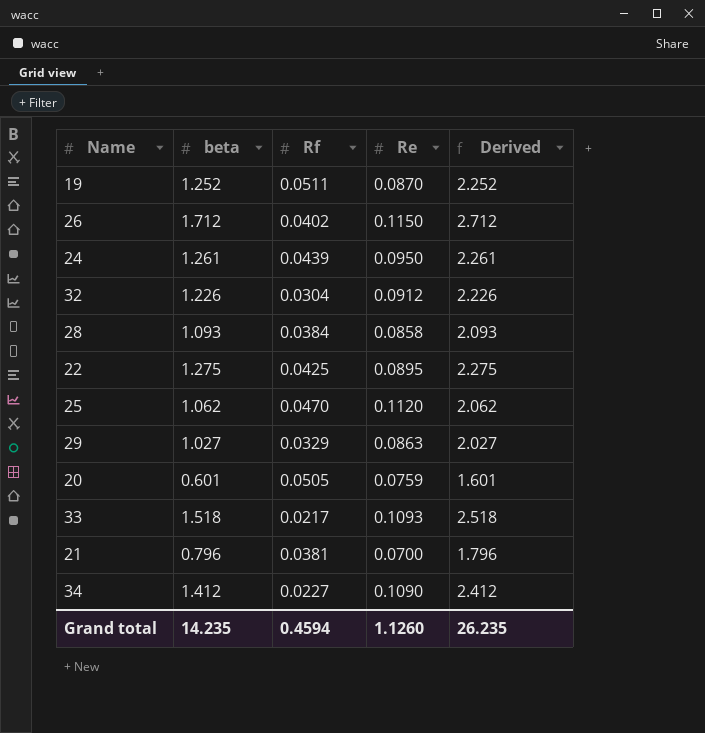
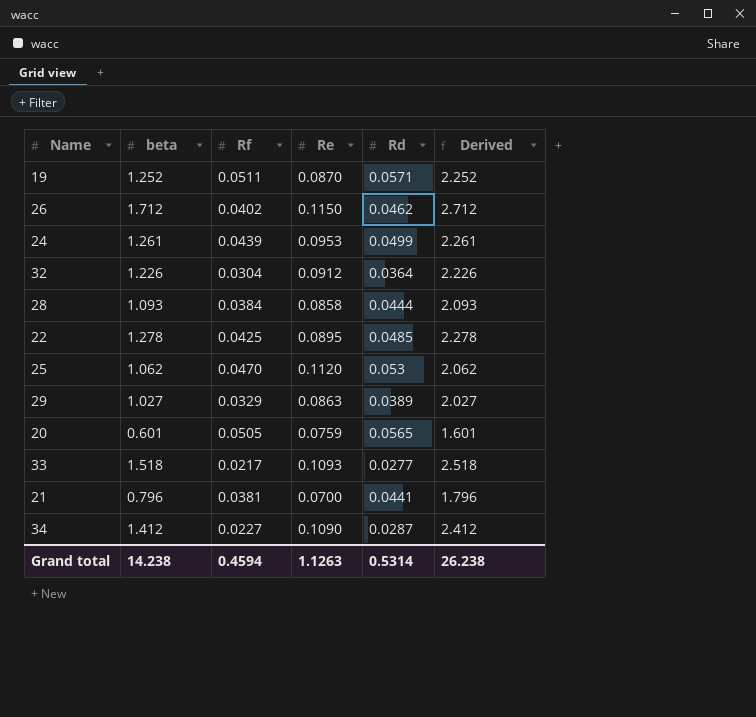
column Rd | position: none -> 5
24 | Re: 0.0950 -> 0.0953
22 | beta: 1.275 -> 1.278
22 | Derived: 2.275 -> 2.278
Grand total | beta: 14.235 -> 14.238
Grand total | Re: 1.1260 -> 1.1263
Grand total | Derived: 26.235 -> 26.238

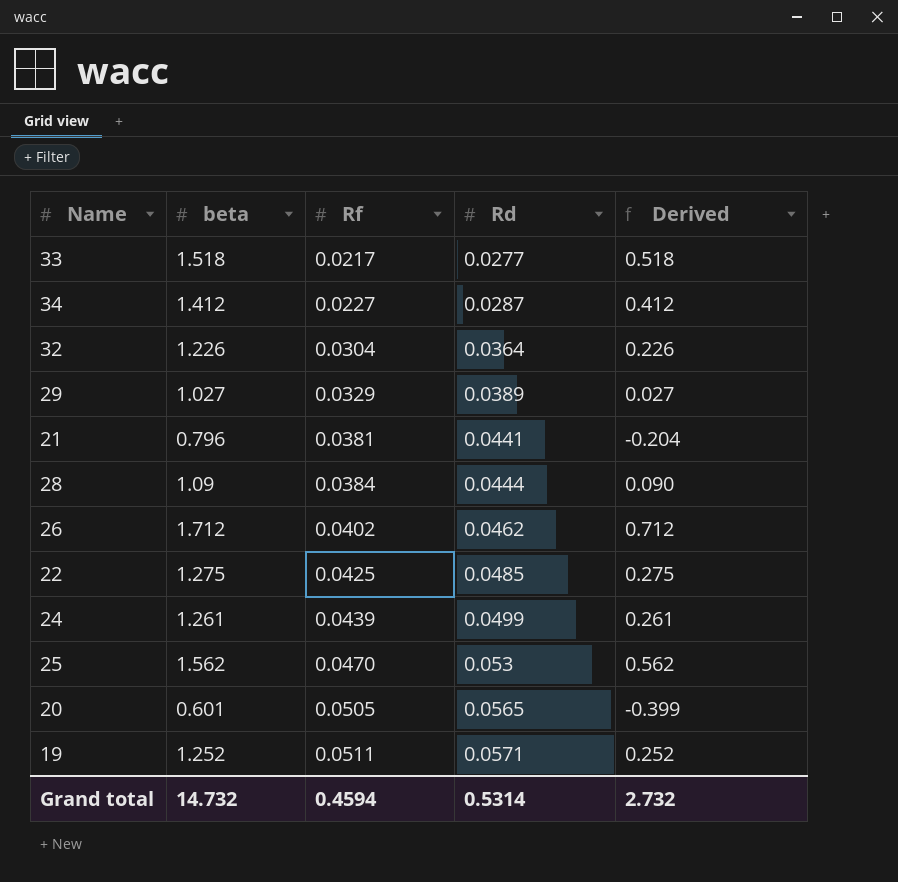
row order: none -> Rf ascending
column Re | position: 4 -> none
column Derived | formula: [beta] + 1 -> [beta] - 1
28 | beta: 1.093 -> 1.09
22 | beta: 1.278 -> 1.275
25 | beta: 1.062 -> 1.562
Grand total | beta: 14.238 -> 14.732
Grand total | Derived: 26.238 -> 2.732

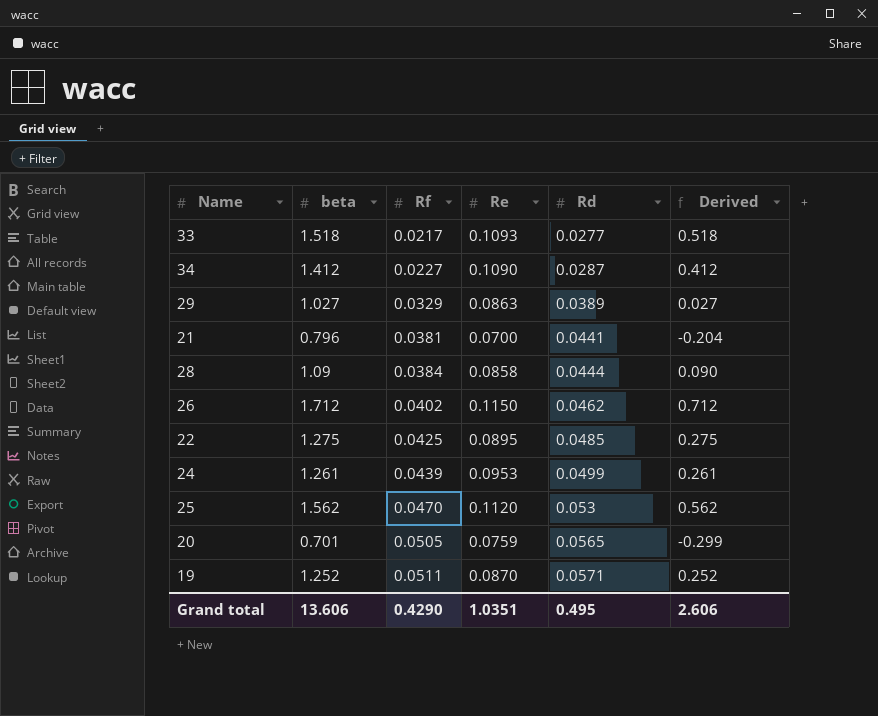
column Re | position: none -> 4
row 32: 1.226 | 0.0304 | 0.0364 | 0.226 -> none
20 | beta: 0.601 -> 0.701
20 | Derived: -0.399 -> -0.299
Grand total | beta: 14.732 -> 13.606
Grand total | Rf: 0.4594 -> 0.4290
Grand total | Rd: 0.5314 -> 0.495
Grand total | Derived: 2.732 -> 2.606

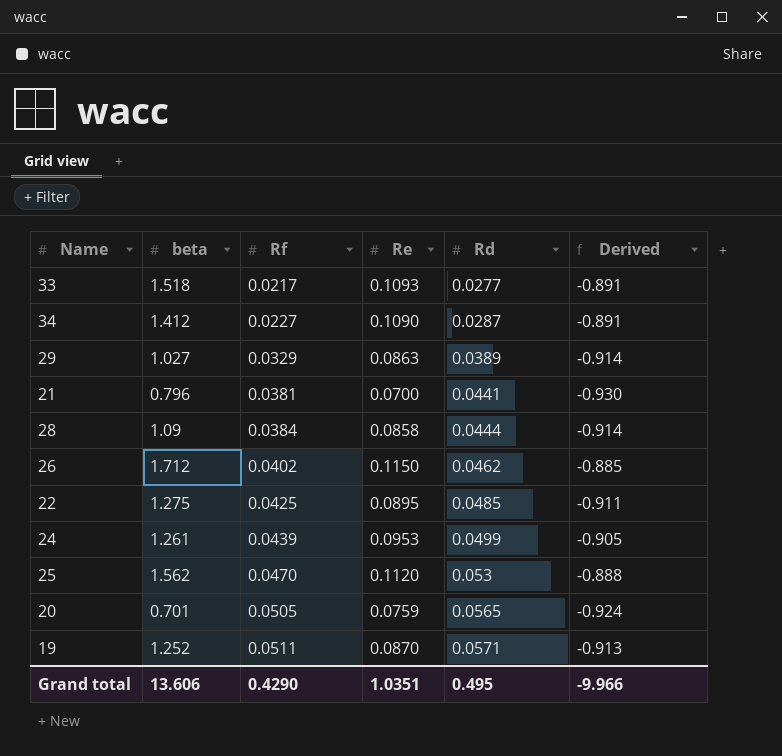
column Derived | formula: [beta] - 1 -> [Re] - 1
Grand total | Derived: 2.606 -> -9.966

